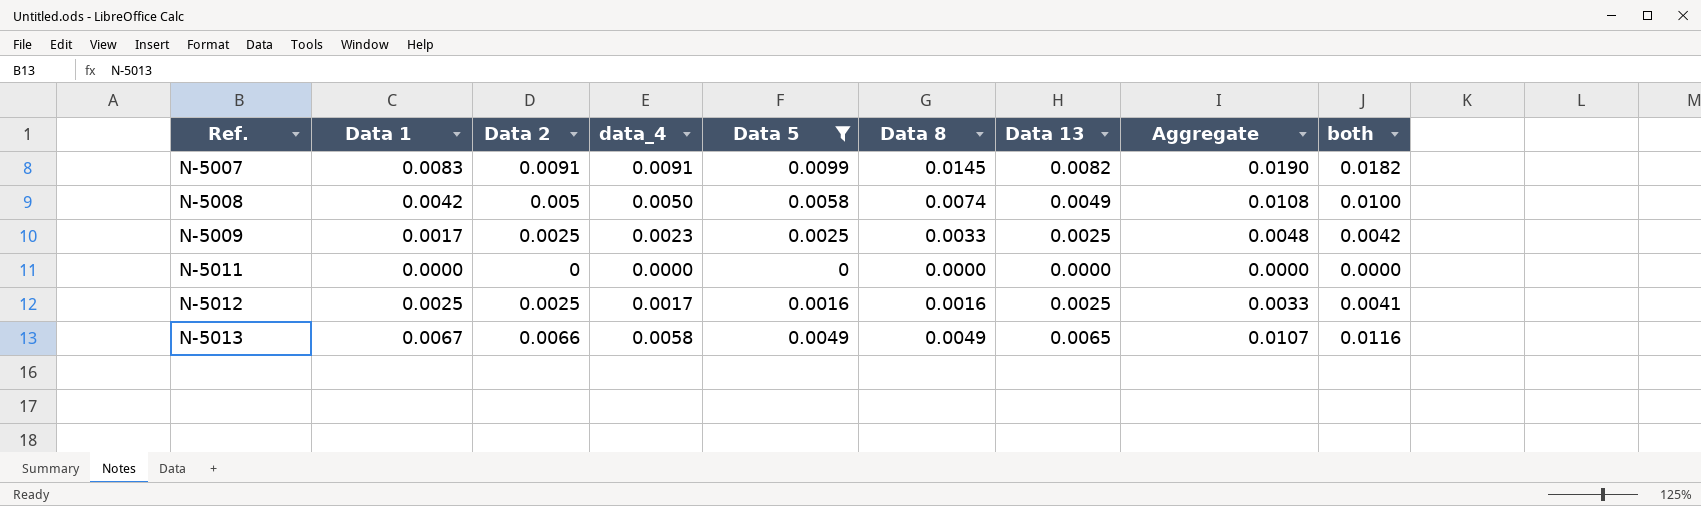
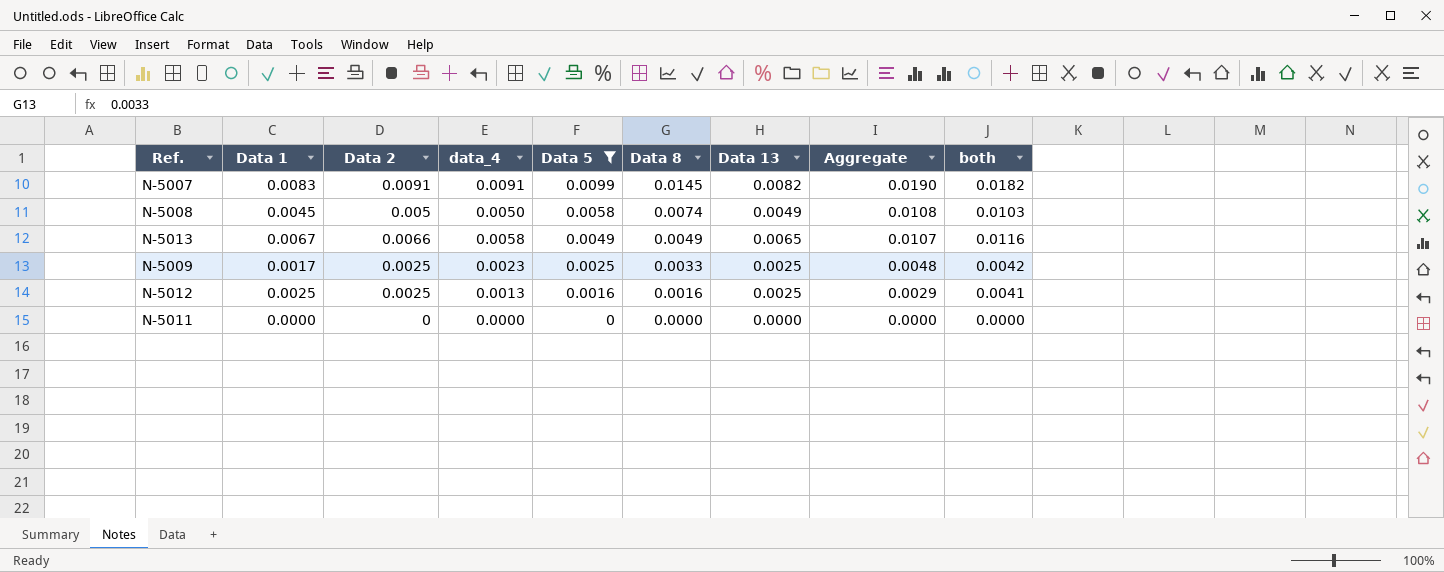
row order: Ref. ascending -> Data 5 descending
N-5008 | Data 1: 0.0042 -> 0.0045
N-5008 | both: 0.0100 -> 0.0103
N-5012 | data_4: 0.0017 -> 0.0013
N-5012 | Aggregate: 0.0033 -> 0.0029

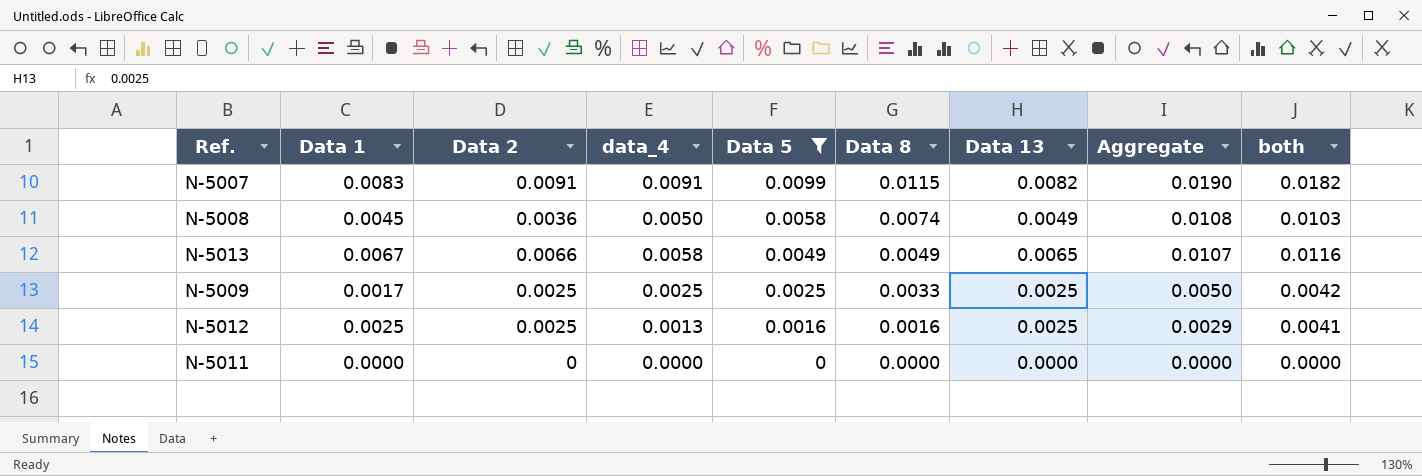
N-5007 | Data 8: 0.0145 -> 0.0115
N-5008 | Data 2: 0.005 -> 0.0036
N-5009 | data_4: 0.0023 -> 0.0025
N-5009 | Aggregate: 0.0048 -> 0.0050

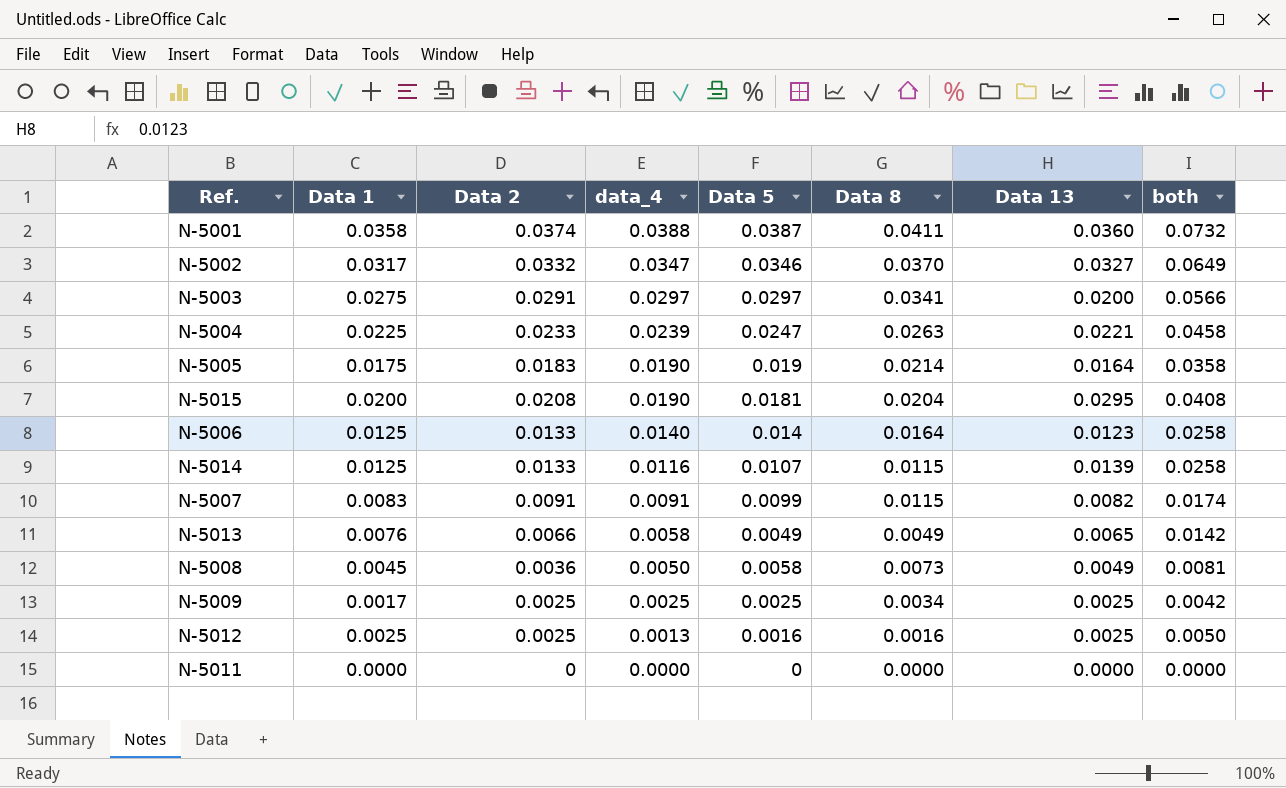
filter: Data 5 <= 0.0099 -> none
row order: Data 5 descending -> data_4 descending
column Aggregate | formula: [data_4] + [Data 5] -> none
column both | formula: [Data 1] + [Data 5] -> [Data 1] + [Data 2]
N-5013 | Data 1: 0.0067 -> 0.0076
N-5008 | Data 8: 0.0074 -> 0.0073
N-5009 | Data 8: 0.0033 -> 0.0034

